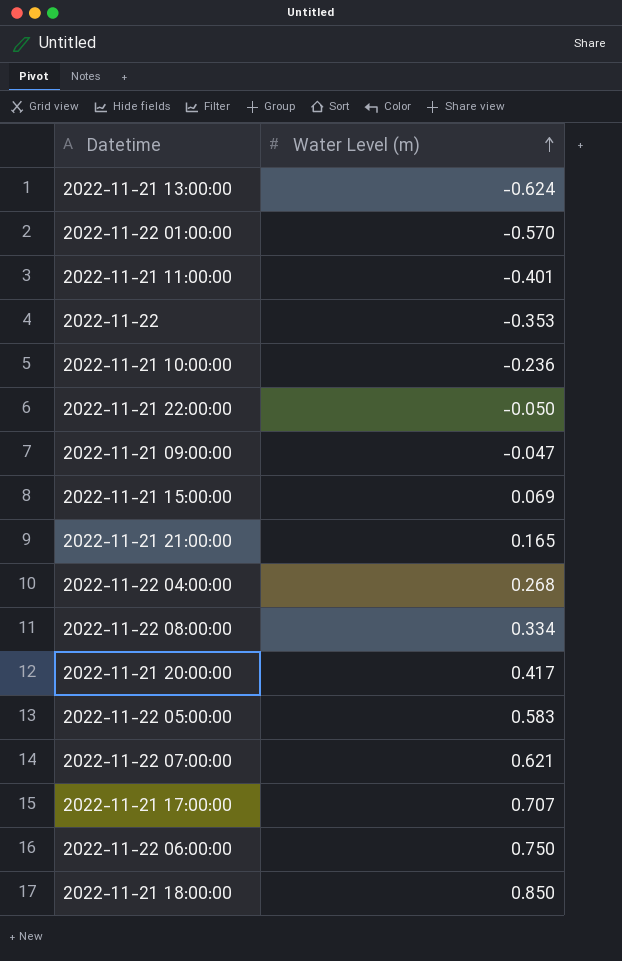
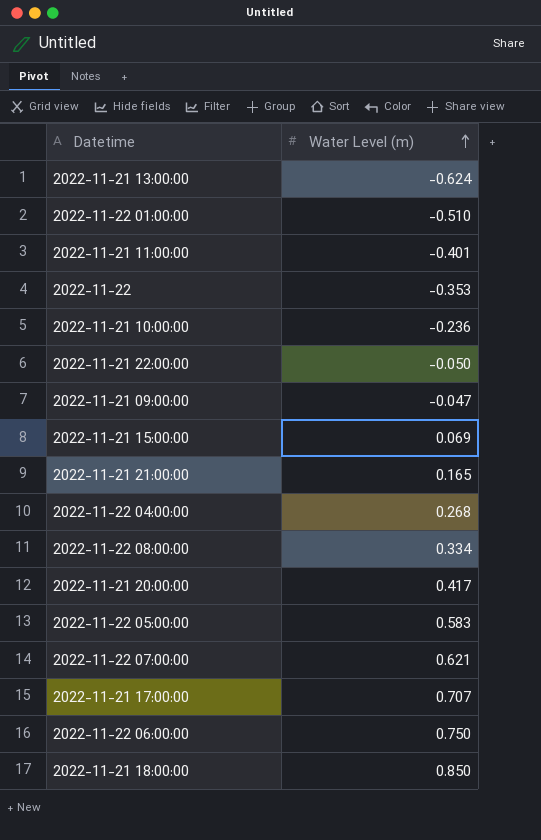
2022-11-22 01:00:00 | Water Level (m): -0.570 -> -0.510

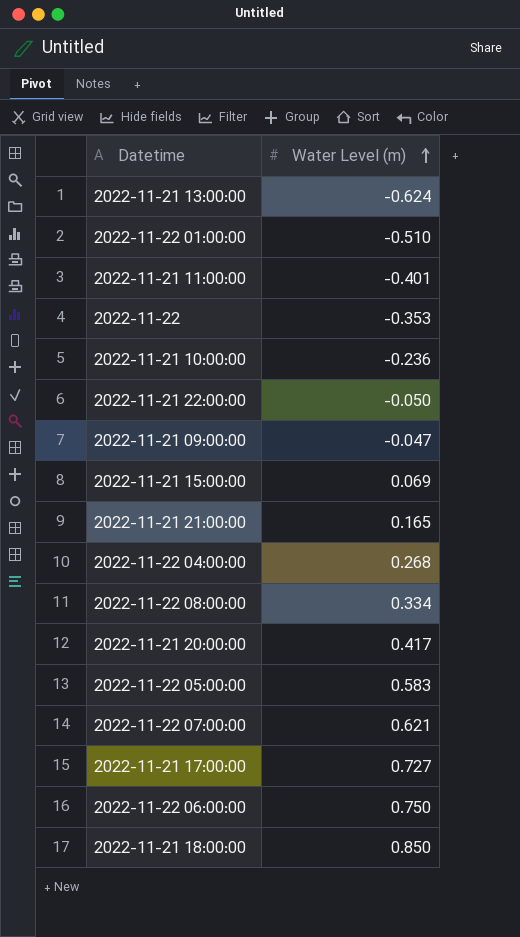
2022-11-21 17:00:00 | Water Level (m): 0.707 -> 0.727

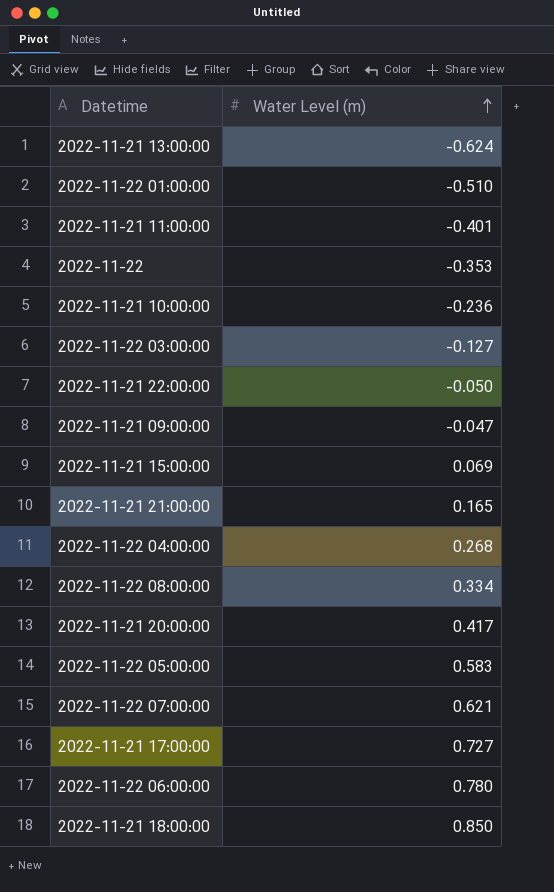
row 2022-11-22 03:00:00: none -> -0.127
2022-11-22 06:00:00 | Water Level (m): 0.750 -> 0.780

